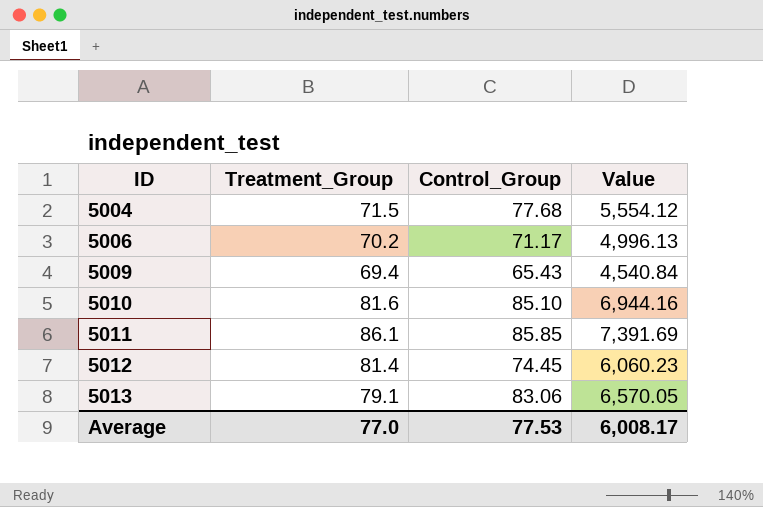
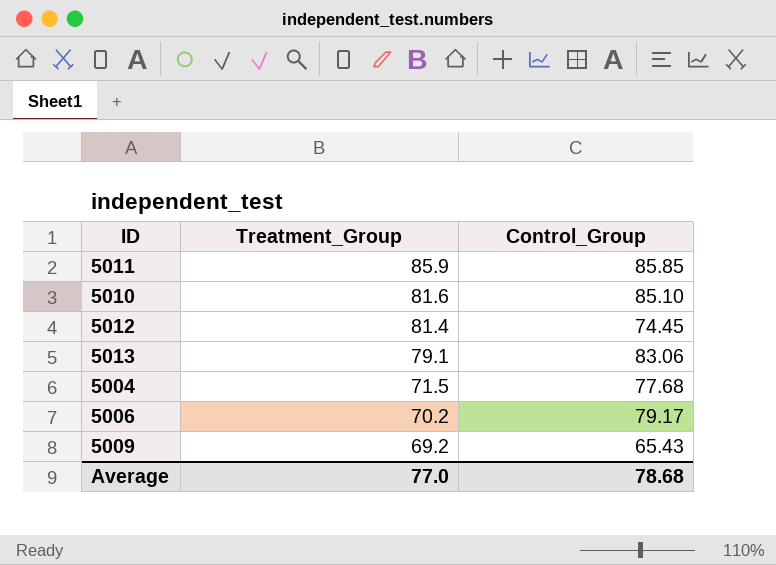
row order: ID ascending -> Treatment_Group descending
column Value | formula: [Treatment_Group] * [Control_Group] -> none
5011 | Treatment_Group: 86.1 -> 85.9
5006 | Control_Group: 71.17 -> 79.17
5009 | Treatment_Group: 69.4 -> 69.2
Average | Control_Group: 77.53 -> 78.68

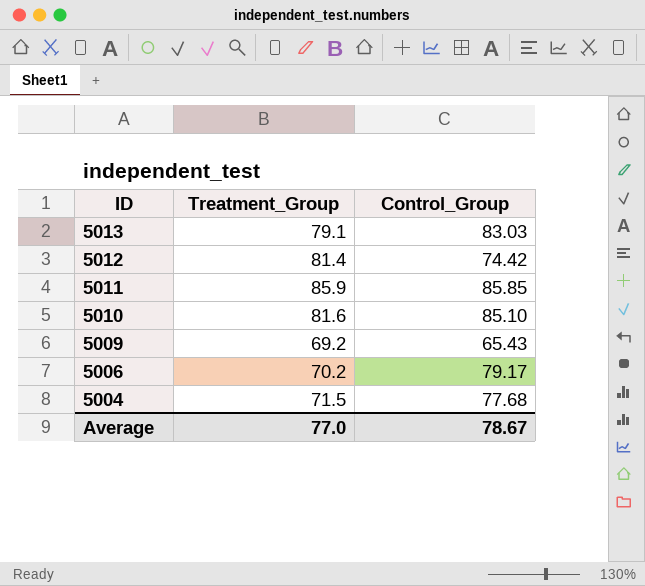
row order: Treatment_Group descending -> ID descending
5013 | Control_Group: 83.06 -> 83.03
5012 | Control_Group: 74.45 -> 74.42
Average | Control_Group: 78.68 -> 78.67

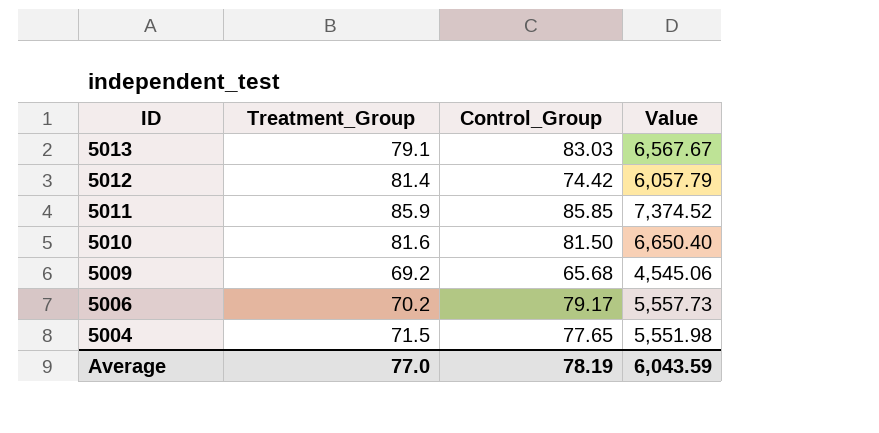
column Value | formula: none -> [Treatment_Group] * [Control_Group]
5010 | Control_Group: 85.10 -> 81.50
5009 | Control_Group: 65.43 -> 65.68
5004 | Control_Group: 77.68 -> 77.65
Average | Control_Group: 78.67 -> 78.19

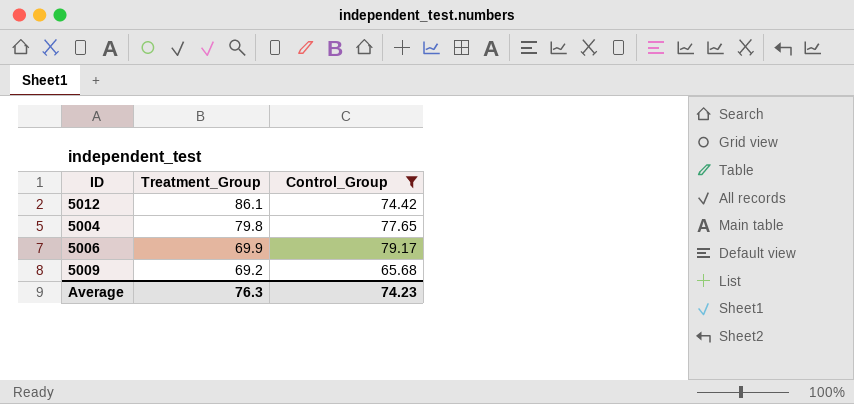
filter: none -> Control_Group <= 79.17
row order: ID descending -> Treatment_Group descending
column Value | formula: [Treatment_Group] * [Control_Group] -> none
5012 | Treatment_Group: 81.4 -> 86.1
5004 | Treatment_Group: 71.5 -> 79.8
5006 | Treatment_Group: 70.2 -> 69.9
Average | Treatment_Group: 77.0 -> 76.3
Average | Control_Group: 78.19 -> 74.23

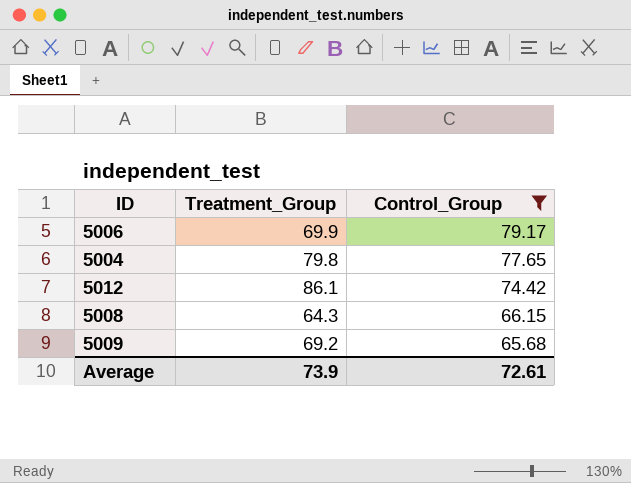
row order: Treatment_Group descending -> Control_Group descending
row 5008: none -> 64.3 | 66.15
Average | Treatment_Group: 76.3 -> 73.9
Average | Control_Group: 74.23 -> 72.61

